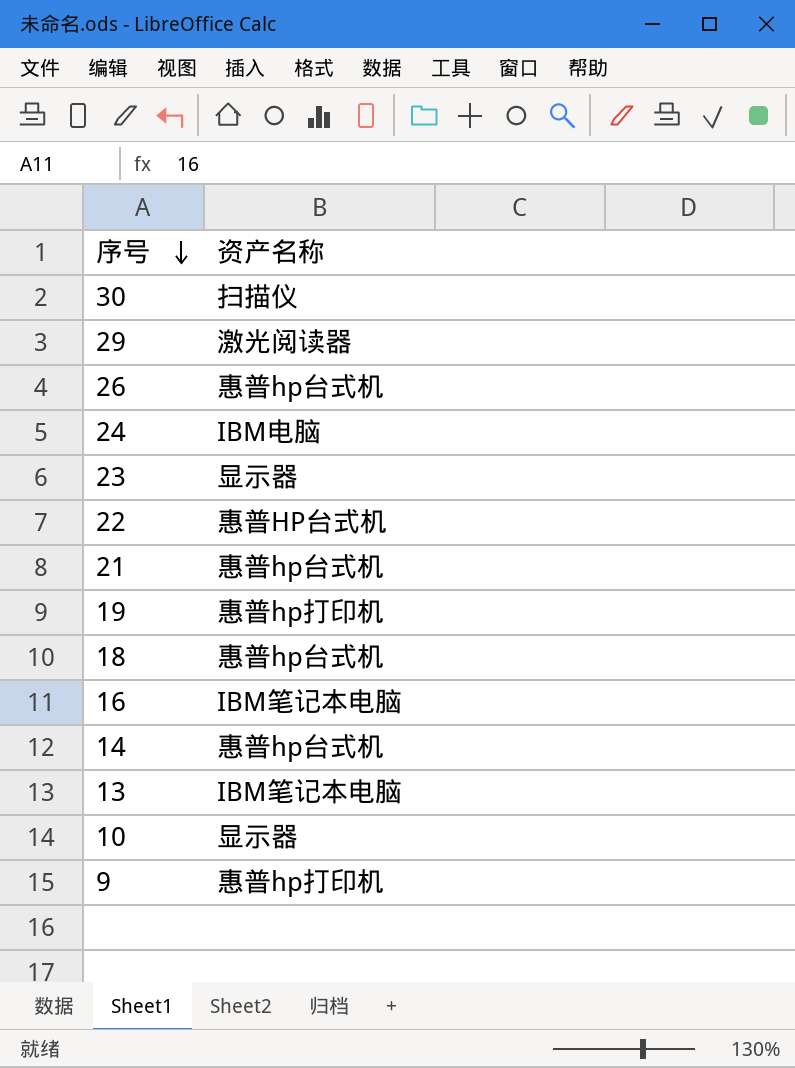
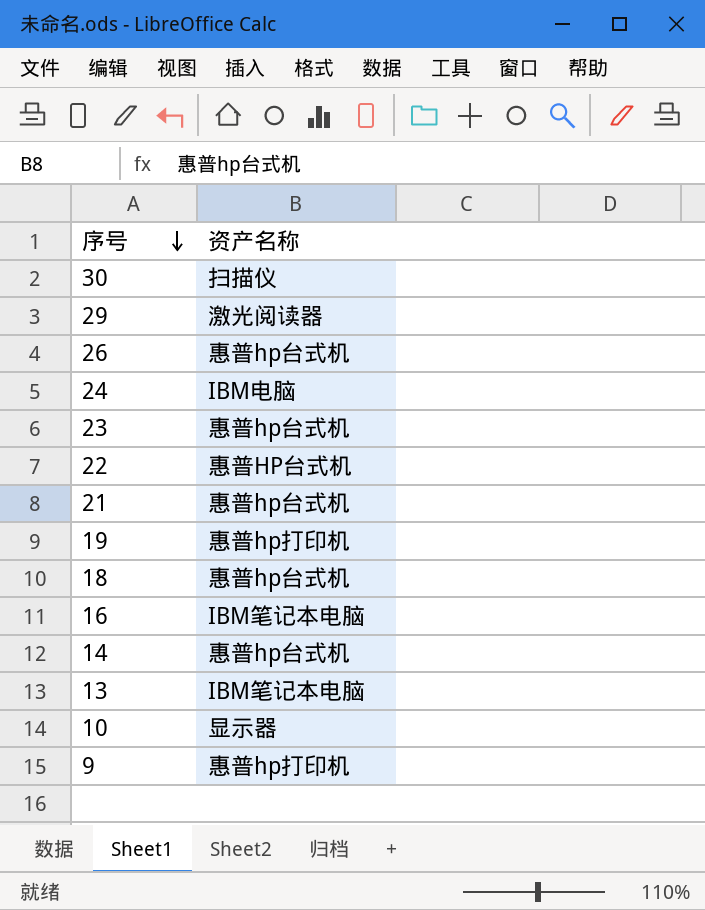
23 | 资产名称: 显示器 -> 惠普hp台式机

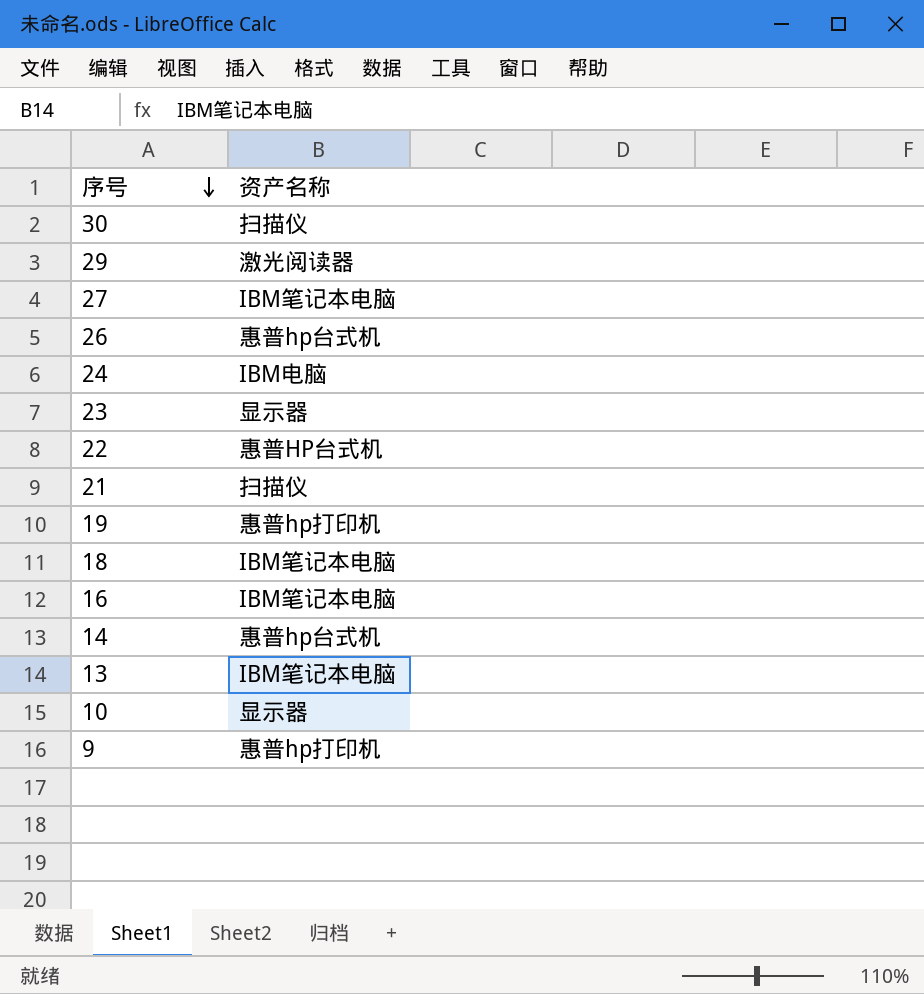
row 27: none -> IBM笔记本电脑
23 | 资产名称: 惠普hp台式机 -> 显示器
21 | 资产名称: 惠普hp台式机 -> 扫描仪
18 | 资产名称: 惠普hp台式机 -> IBM笔记本电脑

